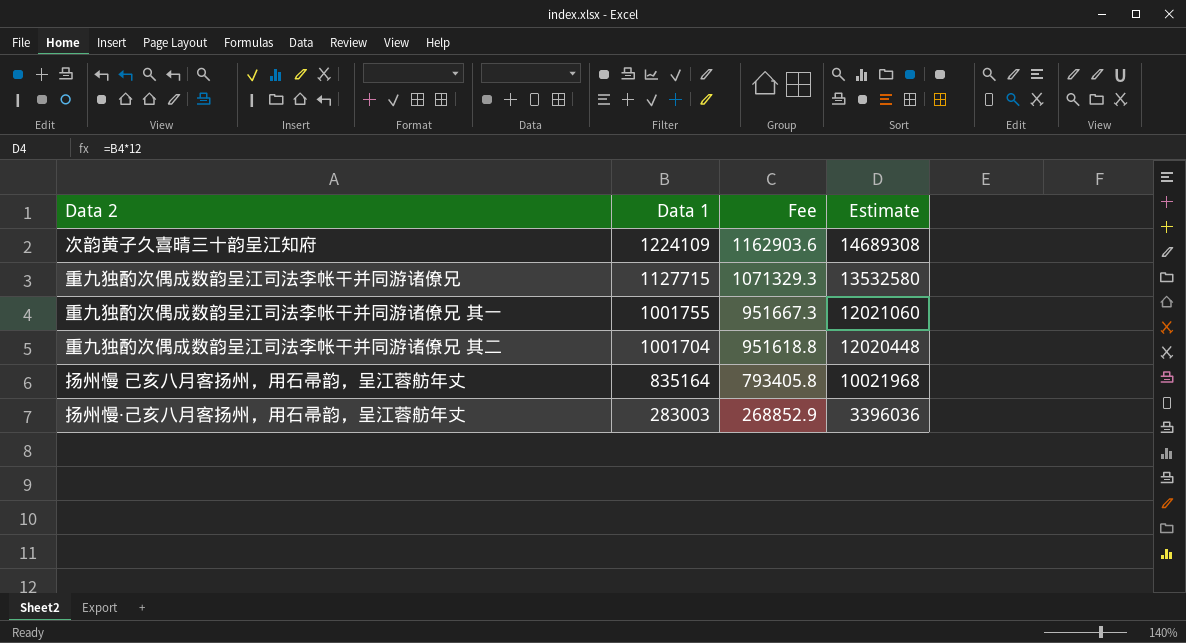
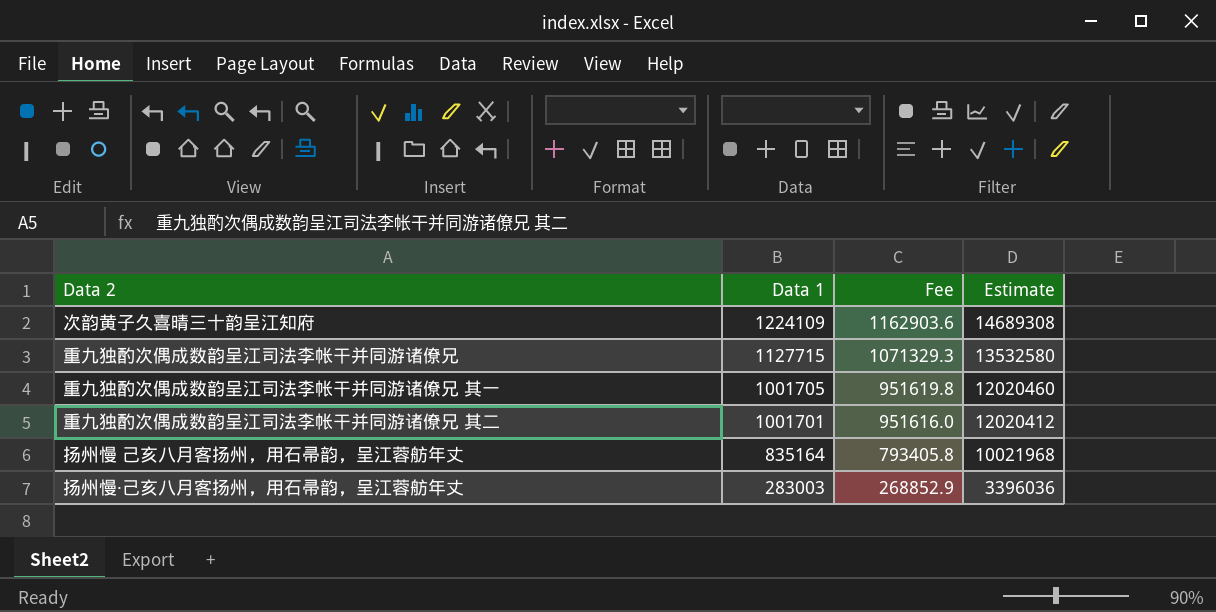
重九独酌次偶成数韵呈江司法李帐干并同游诸僚兄 其一 | Data 1: 1001755 -> 1001705
重九独酌次偶成数韵呈江司法李帐干并同游诸僚兄 其一 | Fee: 951667.3 -> 951619.8
重九独酌次偶成数韵呈江司法李帐干并同游诸僚兄 其一 | Estimate: 12021060 -> 12020460
重九独酌次偶成数韵呈江司法李帐干并同游诸僚兄 其二 | Data 1: 1001704 -> 1001701
重九独酌次偶成数韵呈江司法李帐干并同游诸僚兄 其二 | Fee: 951618.8 -> 951616.0
重九独酌次偶成数韵呈江司法李帐干并同游诸僚兄 其二 | Estimate: 12020448 -> 12020412

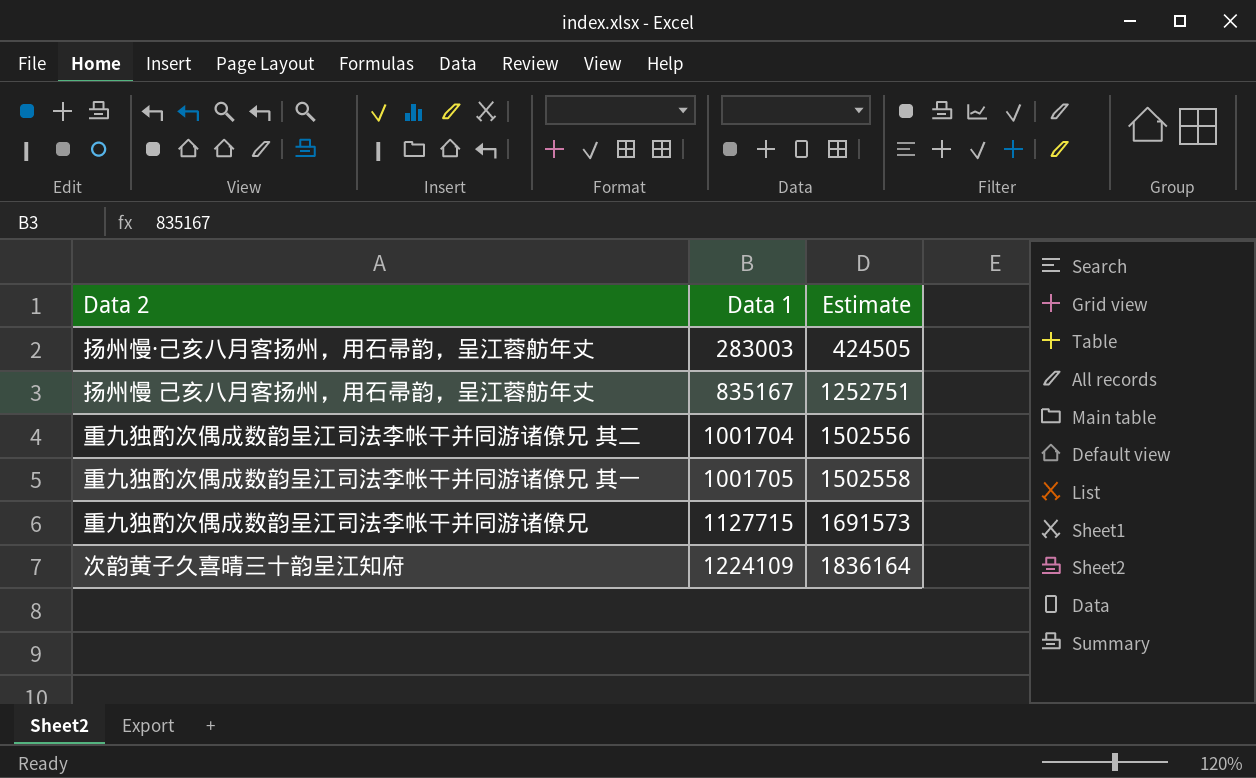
row order: Data 1 descending -> Data 1 ascending
column Fee | formula: [Data 1] * 0.95 -> none
column Estimate | formula: [Data 1] * 12 -> [Data 1] * 1.5
扬州慢 己亥八月客扬州，用石帚韵，呈江蓉舫年丈 | Data 1: 835164 -> 835167
重九独酌次偶成数韵呈江司法李帐干并同游诸僚兄 其二 | Data 1: 1001701 -> 1001704

